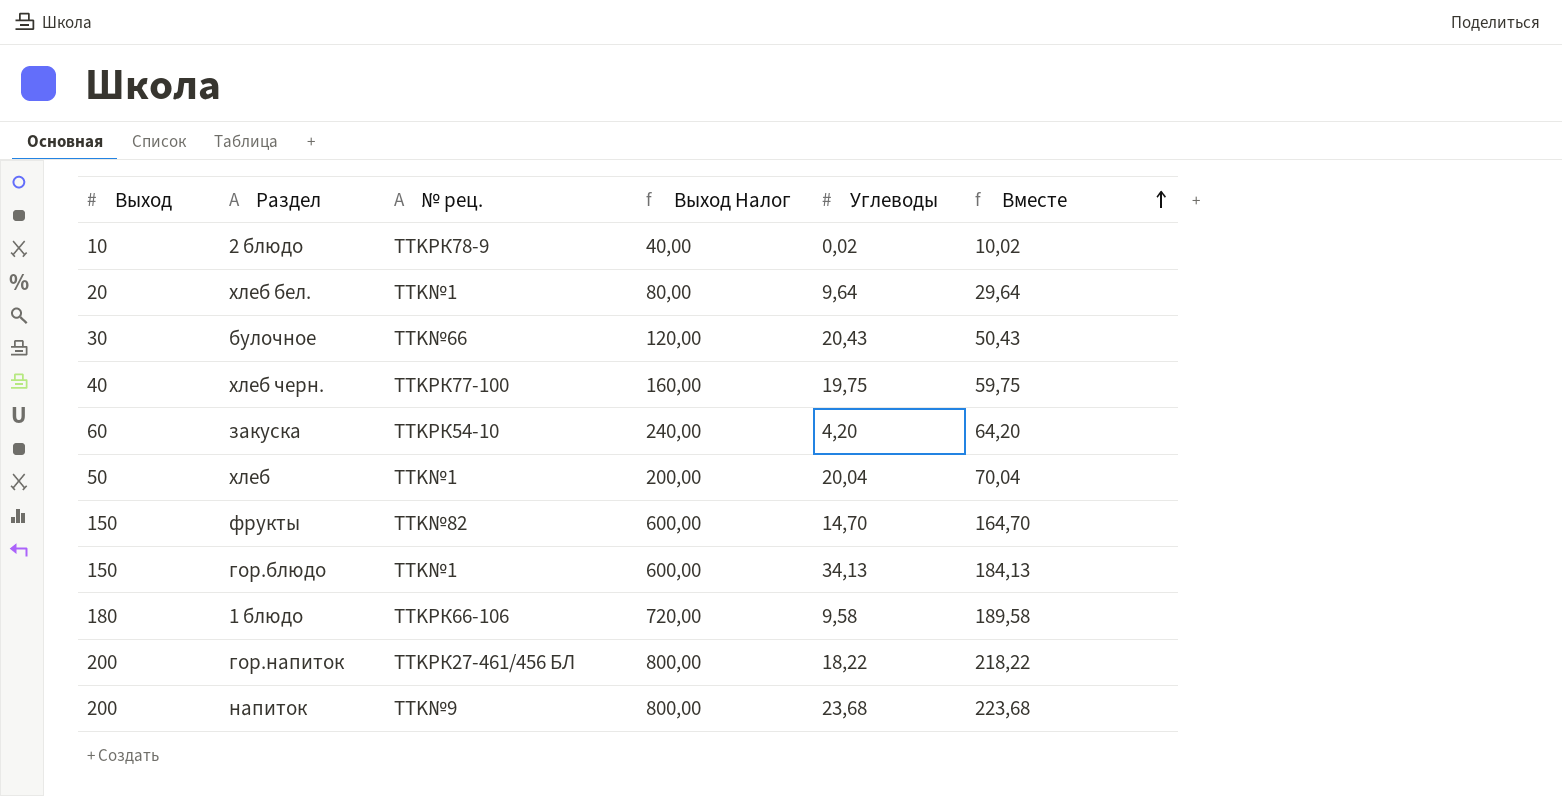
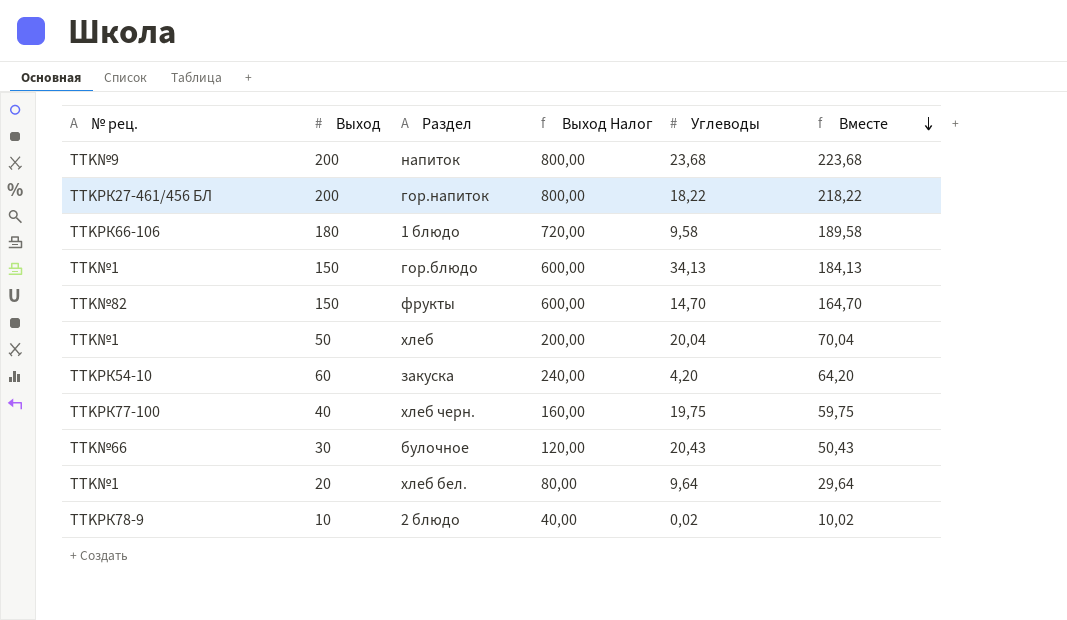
row order: Вместе ascending -> Вместе descending
column № рец. | position: 3 -> 1

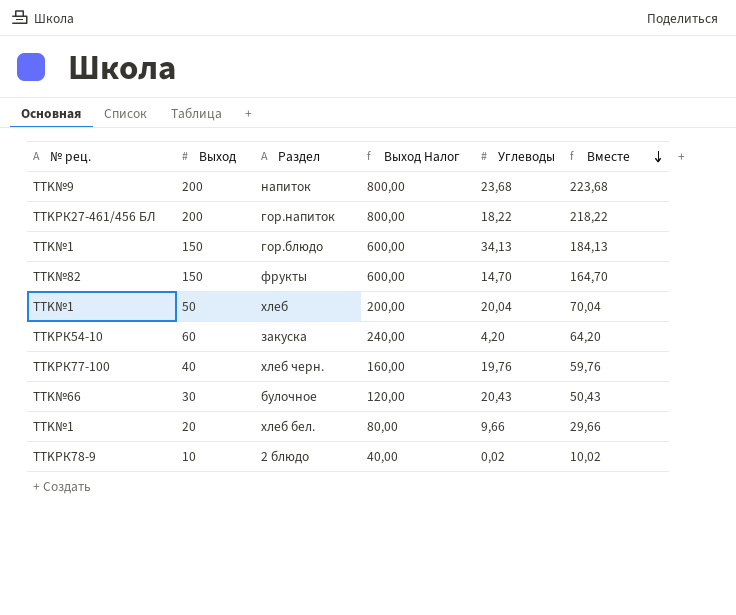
row 1 блюдо: TTKРК66-106 | 180 | 720,00 | 9,58 | 189,58 -> none
хлеб черн. | Углеводы: 19,75 -> 19,76
хлеб черн. | Вместе: 59,75 -> 59,76
хлеб бел. | Углеводы: 9,64 -> 9,66
хлеб бел. | Вместе: 29,64 -> 29,66

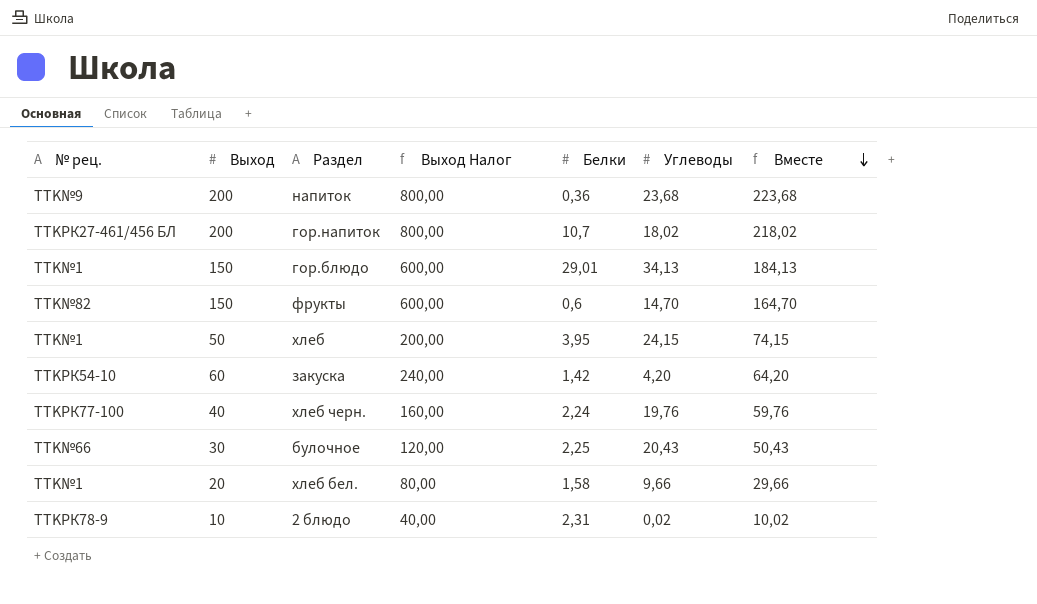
column Белки | position: none -> 5
гор.напиток | Углеводы: 18,22 -> 18,02
гор.напиток | Вместе: 218,22 -> 218,02
хлеб | Углеводы: 20,04 -> 24,15
хлеб | Вместе: 70,04 -> 74,15

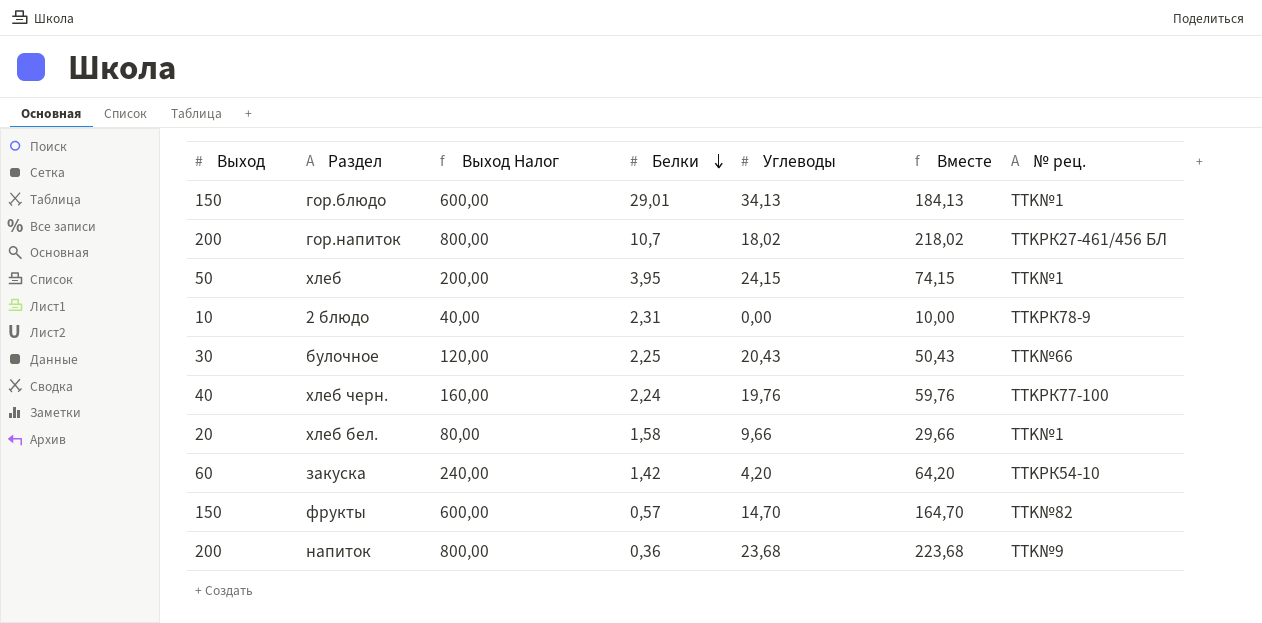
row order: Вместе descending -> Белки descending
column № рец. | position: 1 -> 7
2 блюдо | Углеводы: 0,02 -> 0,00
2 блюдо | Вместе: 10,02 -> 10,00
фрукты | Белки: 0,6 -> 0,57

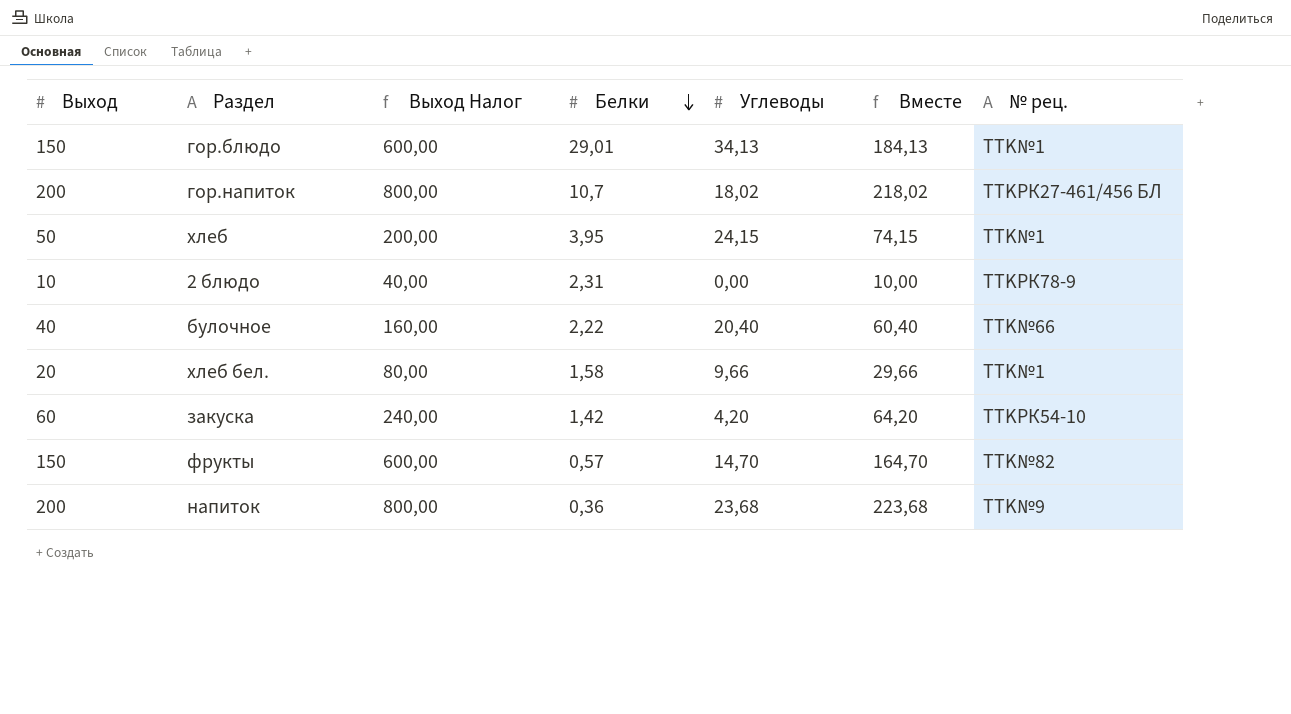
row хлеб черн.: 40 | 160,00 | 2,24 | 19,76 | 59,76 | TTKРК77-100 -> none
булочное | Выход: 30 -> 40
булочное | Выход Налог: 120,00 -> 160,00
булочное | Белки: 2,25 -> 2,22
булочное | Углеводы: 20,43 -> 20,40
булочное | Вместе: 50,43 -> 60,40

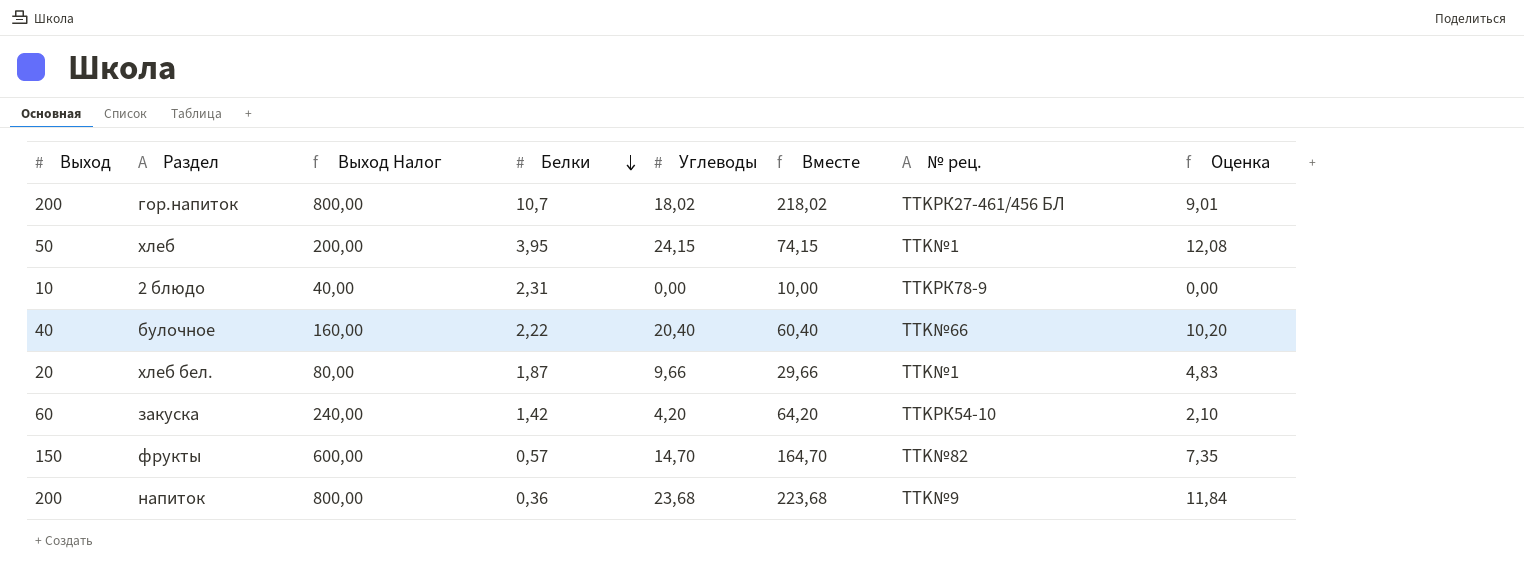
column Оценка | formula: none -> [Углеводы] * 0,5
row гор.блюдо: 150 | 600,00 | 29,01 | 34,13 | 184,13 | TTK№1 -> none
хлеб бел. | Белки: 1,58 -> 1,87

